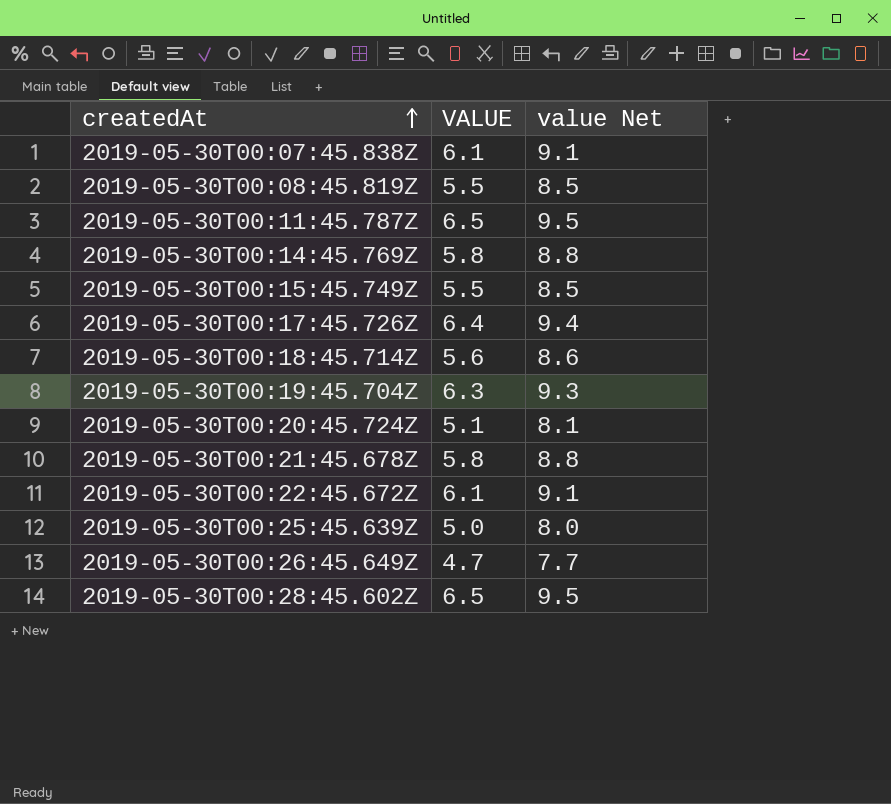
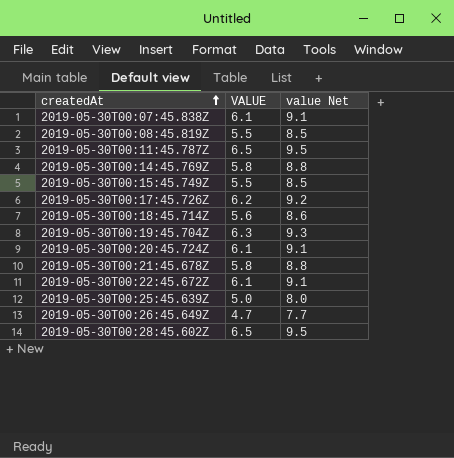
2019-05-30T00:17:45.726Z | VALUE: 6.4 -> 6.2
2019-05-30T00:17:45.726Z | value Net: 9.4 -> 9.2
2019-05-30T00:20:45.724Z | VALUE: 5.1 -> 6.1
2019-05-30T00:20:45.724Z | value Net: 8.1 -> 9.1

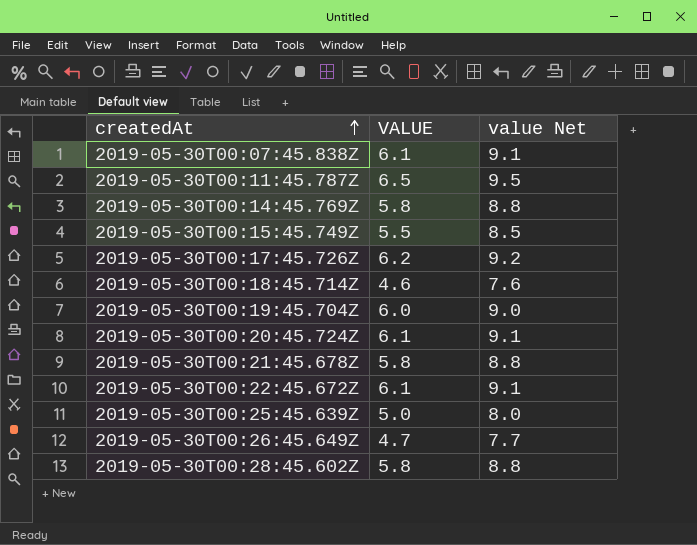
row 2019-05-30T00:08:45.819Z: 5.5 | 8.5 -> none
2019-05-30T00:18:45.714Z | VALUE: 5.6 -> 4.6
2019-05-30T00:18:45.714Z | value Net: 8.6 -> 7.6
2019-05-30T00:19:45.704Z | VALUE: 6.3 -> 6.0
2019-05-30T00:19:45.704Z | value Net: 9.3 -> 9.0
2019-05-30T00:28:45.602Z | VALUE: 6.5 -> 5.8
2019-05-30T00:28:45.602Z | value Net: 9.5 -> 8.8

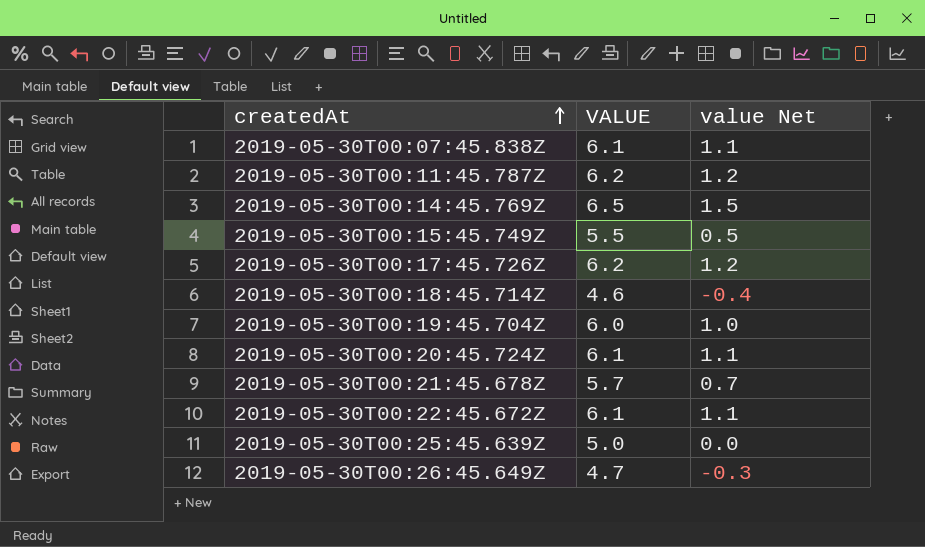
column value Net | formula: [VALUE] + 3 -> [VALUE] - 5
row 2019-05-30T00:28:45.602Z: 5.8 | 8.8 -> none
2019-05-30T00:11:45.787Z | VALUE: 6.5 -> 6.2
2019-05-30T00:14:45.769Z | VALUE: 5.8 -> 6.5
2019-05-30T00:21:45.678Z | VALUE: 5.8 -> 5.7

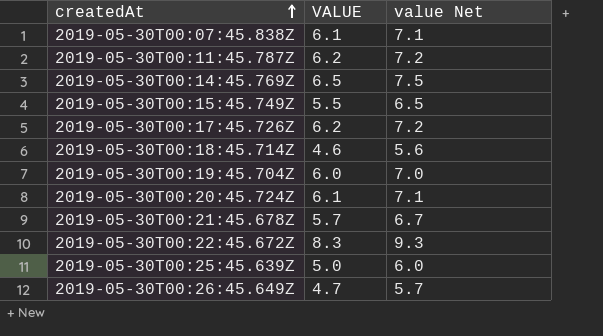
column value Net | formula: [VALUE] - 5 -> [VALUE] + 1
2019-05-30T00:22:45.672Z | VALUE: 6.1 -> 8.3

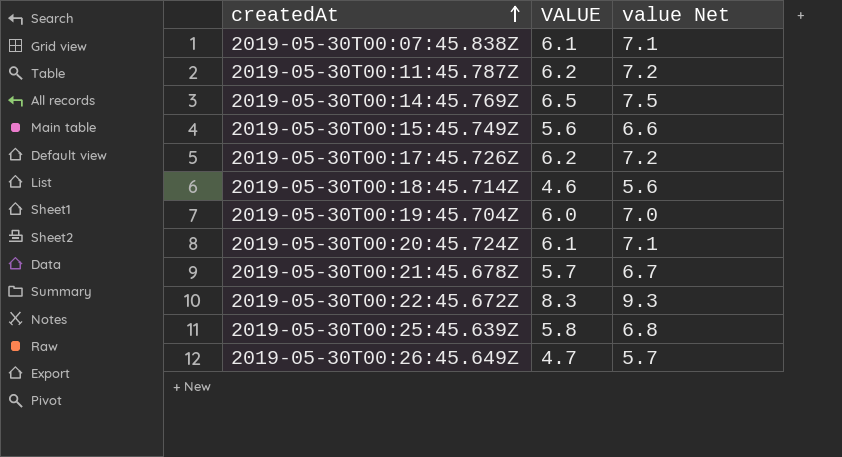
2019-05-30T00:15:45.749Z | VALUE: 5.5 -> 5.6
2019-05-30T00:15:45.749Z | value Net: 6.5 -> 6.6
2019-05-30T00:25:45.639Z | VALUE: 5.0 -> 5.8
2019-05-30T00:25:45.639Z | value Net: 6.0 -> 6.8

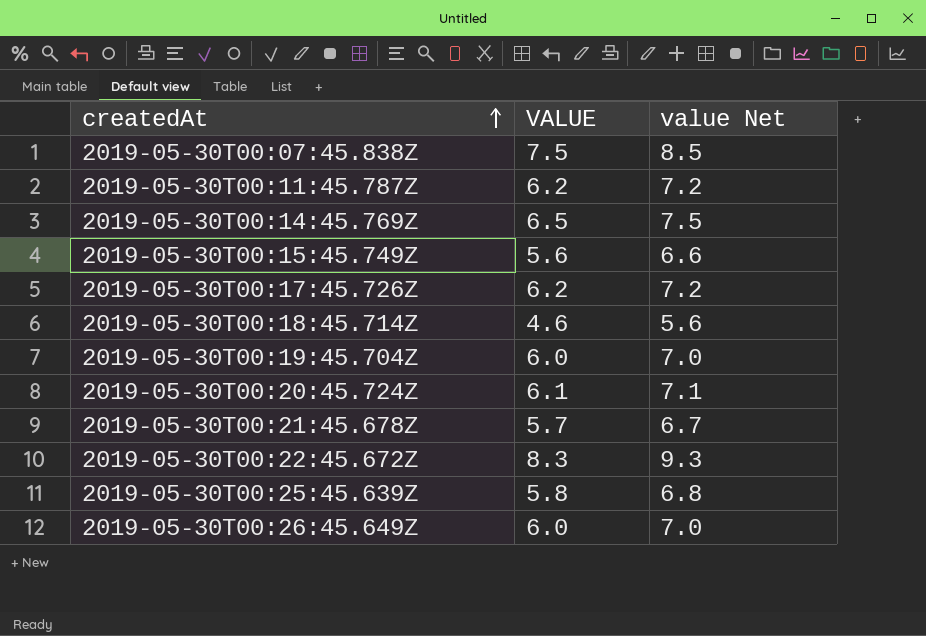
2019-05-30T00:07:45.838Z | VALUE: 6.1 -> 7.5
2019-05-30T00:07:45.838Z | value Net: 7.1 -> 8.5
2019-05-30T00:26:45.649Z | VALUE: 4.7 -> 6.0
2019-05-30T00:26:45.649Z | value Net: 5.7 -> 7.0

